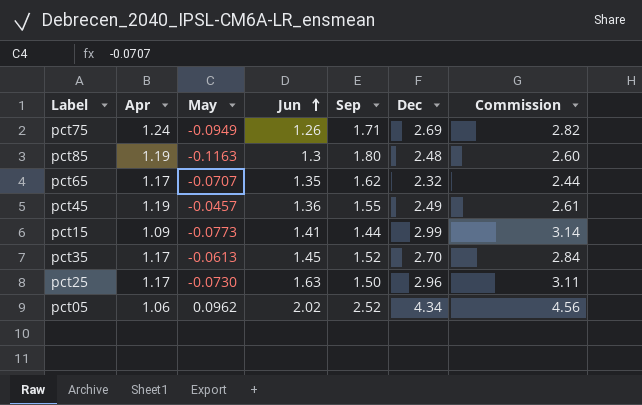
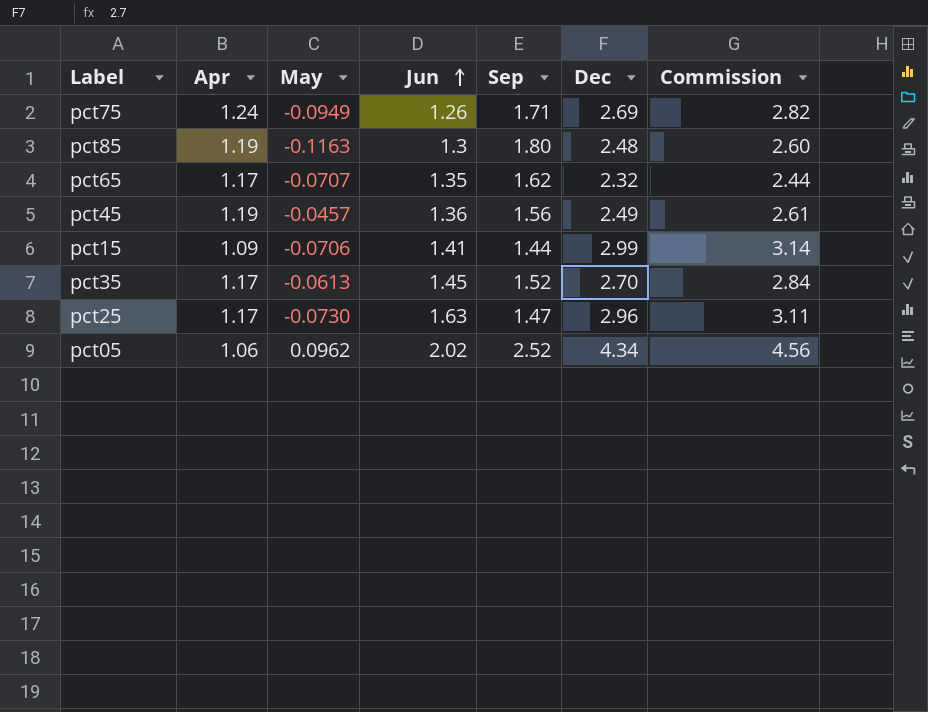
pct45 | Sep: 1.55 -> 1.56
pct15 | May: -0.0773 -> -0.0706
pct25 | Sep: 1.50 -> 1.47

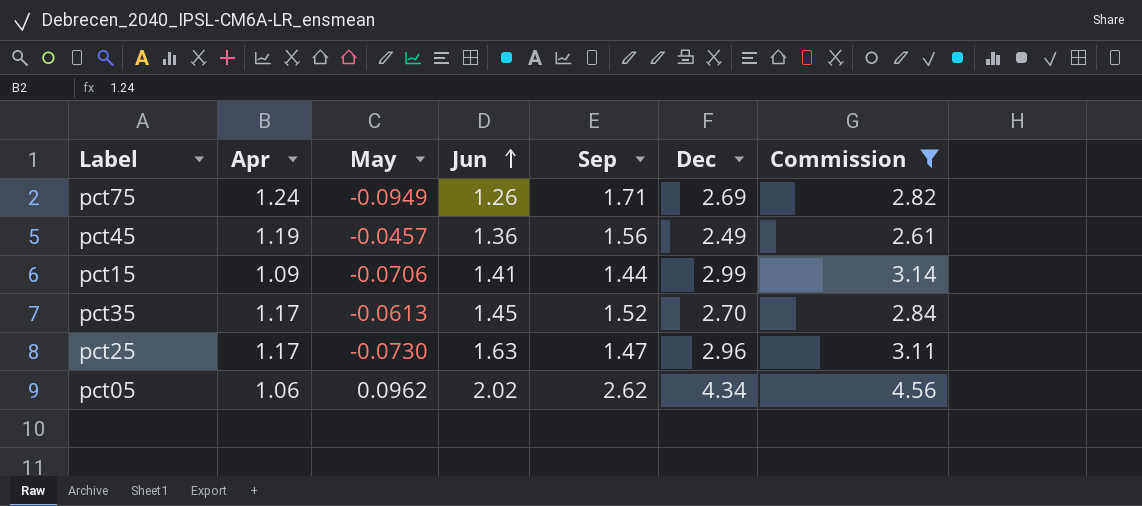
filter: none -> Commission >= 2.61
pct05 | Sep: 2.52 -> 2.62

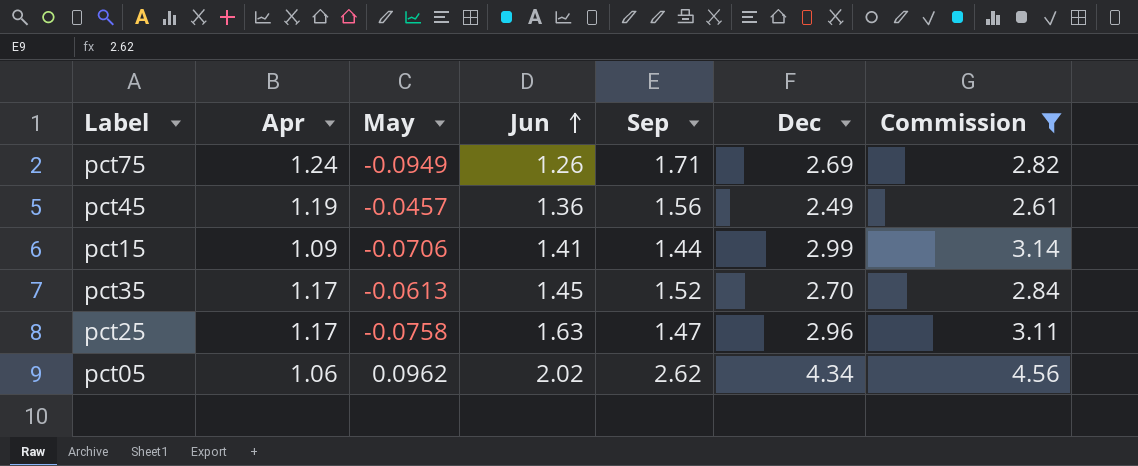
pct25 | May: -0.0730 -> -0.0758

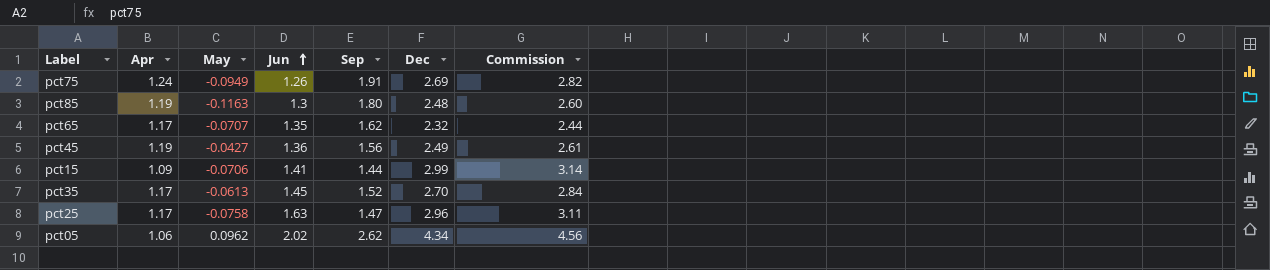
filter: Commission >= 2.61 -> none
pct75 | Sep: 1.71 -> 1.91
pct45 | May: -0.0457 -> -0.0427

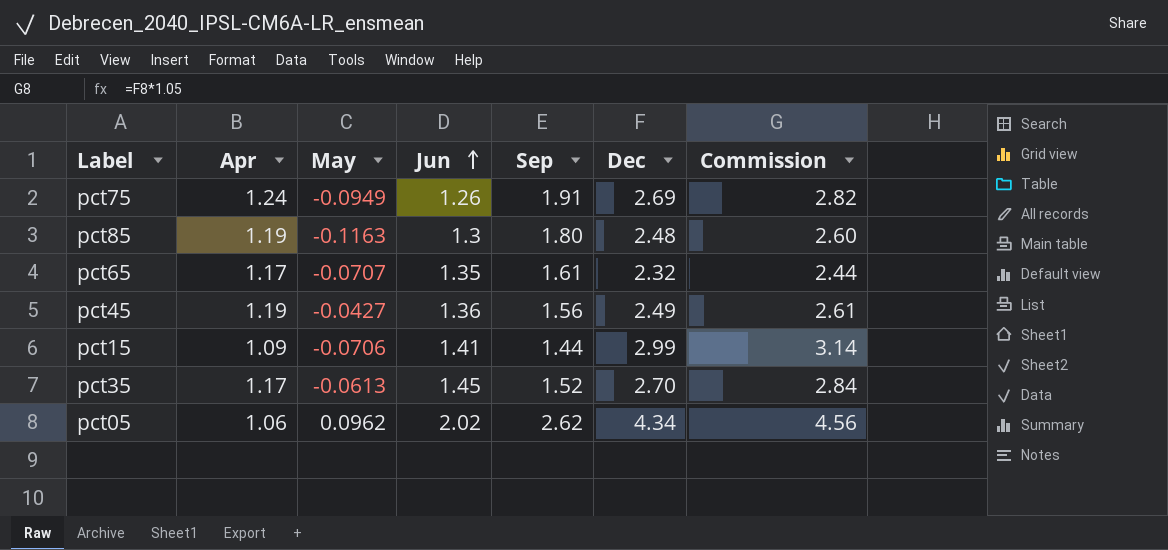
row pct25: 1.17 | -0.0758 | 1.63 | 1.47 | 2.96 | 3.11 -> none
pct65 | Sep: 1.62 -> 1.61

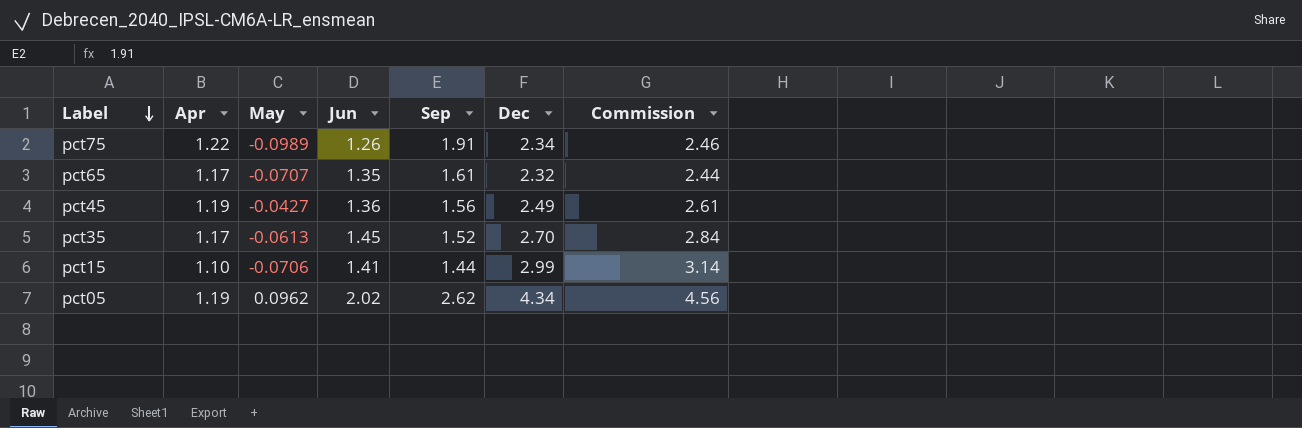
row order: Jun ascending -> Label descending
row pct85: 1.19 | -0.1163 | 1.3 | 1.80 | 2.48 | 2.60 -> none
pct75 | Apr: 1.24 -> 1.22
pct75 | May: -0.0949 -> -0.0989
pct75 | Dec: 2.69 -> 2.34
pct75 | Commission: 2.82 -> 2.46
pct15 | Apr: 1.09 -> 1.10
pct05 | Apr: 1.06 -> 1.19

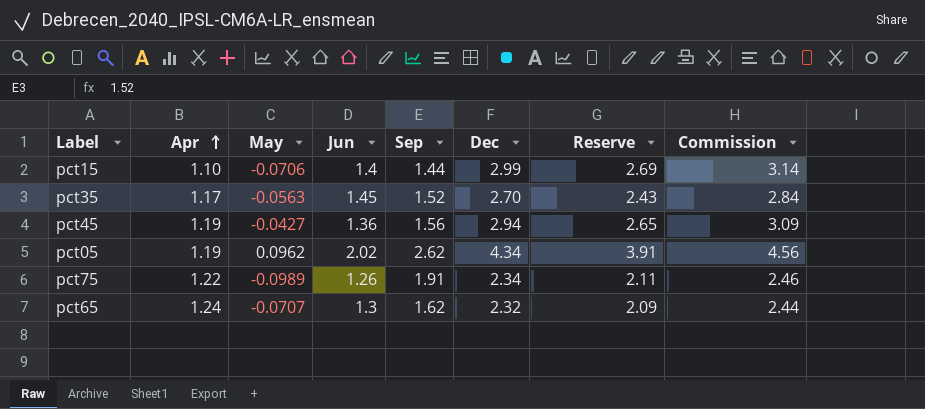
row order: Label descending -> Apr ascending
column Reserve | formula: none -> [Dec] * 0.9
pct15 | Jun: 1.41 -> 1.4
pct35 | May: -0.0613 -> -0.0563
pct45 | Dec: 2.49 -> 2.94
pct45 | Commission: 2.61 -> 3.09
pct65 | Apr: 1.17 -> 1.24
pct65 | Jun: 1.35 -> 1.3
pct65 | Sep: 1.61 -> 1.62

